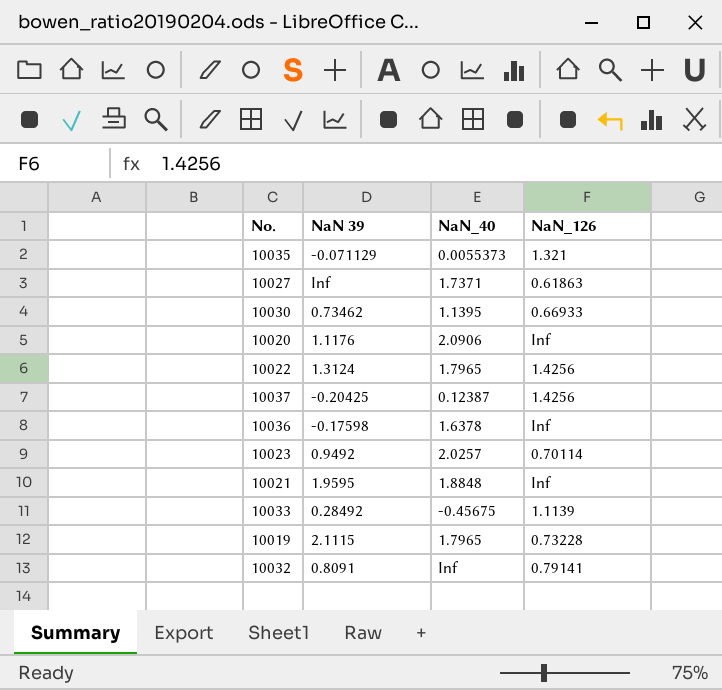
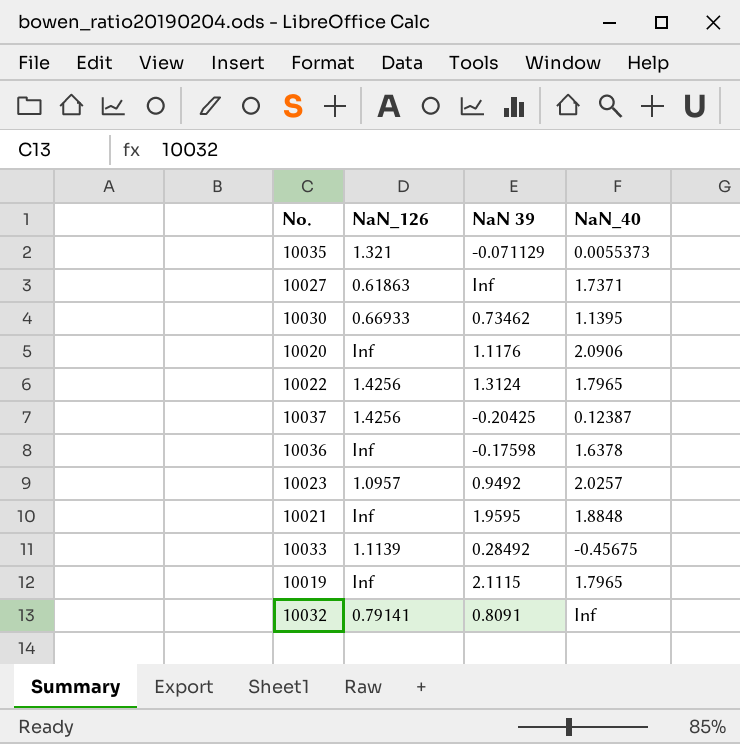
column NaN_126 | position: 4 -> 2
10023 | NaN_126: 0.70114 -> 1.0957
10019 | NaN_126: 0.73228 -> Inf

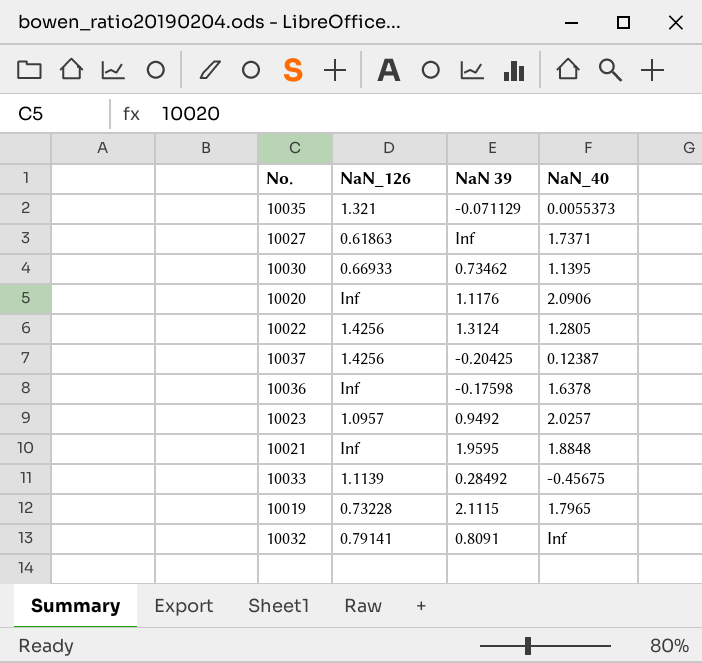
10022 | NaN_40: 1.7965 -> 1.2805
10019 | NaN_126: Inf -> 0.73228

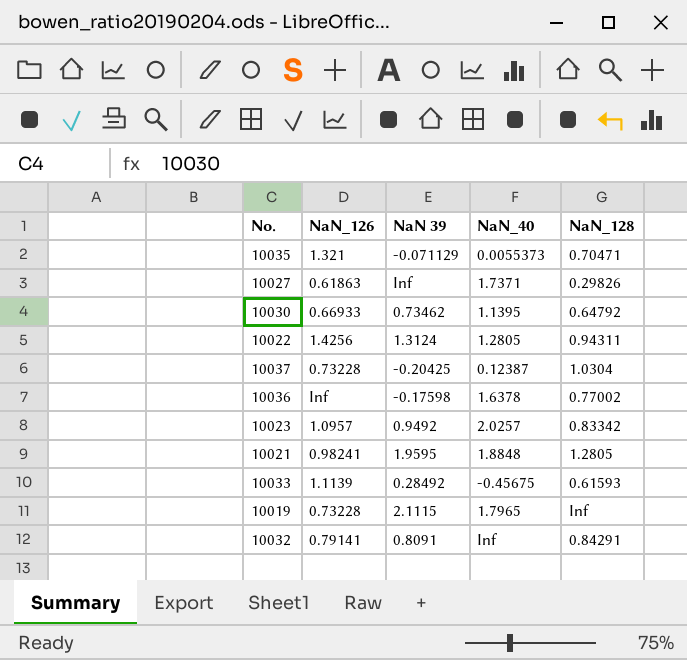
column NaN_128 | position: none -> 5
row 10020: Inf | 1.1176 | 2.0906 -> none
10037 | NaN_126: 1.4256 -> 0.73228
10021 | NaN_126: Inf -> 0.98241

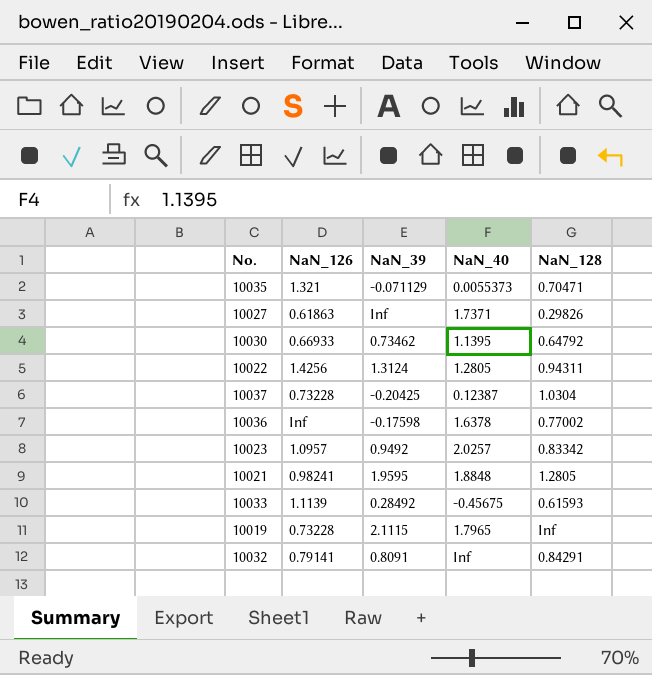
column name: NaN 39 -> NaN_39

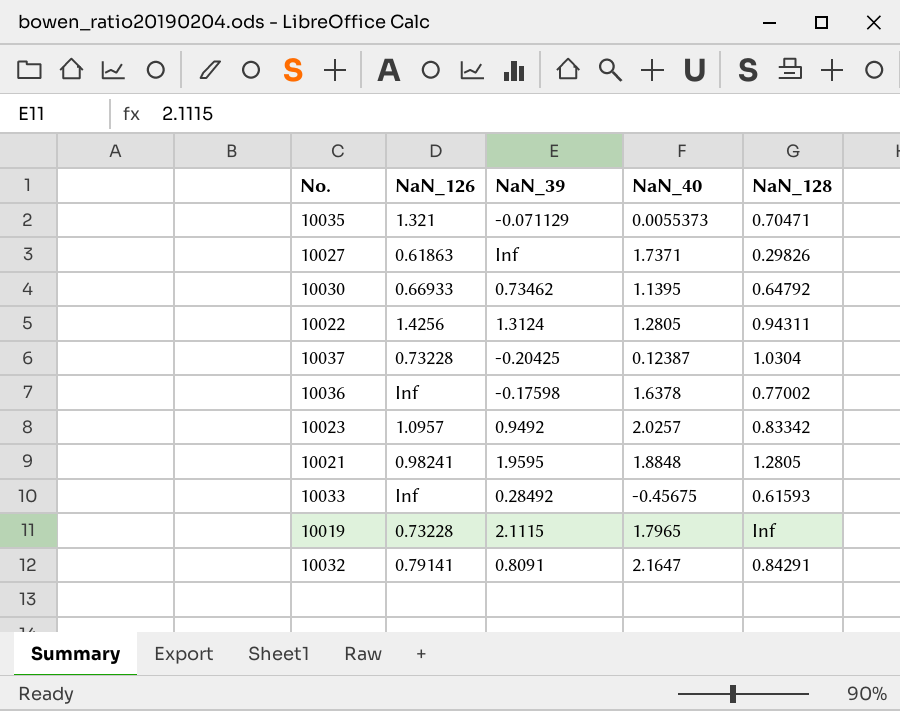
10033 | NaN_126: 1.1139 -> Inf
10032 | NaN_40: Inf -> 2.1647

